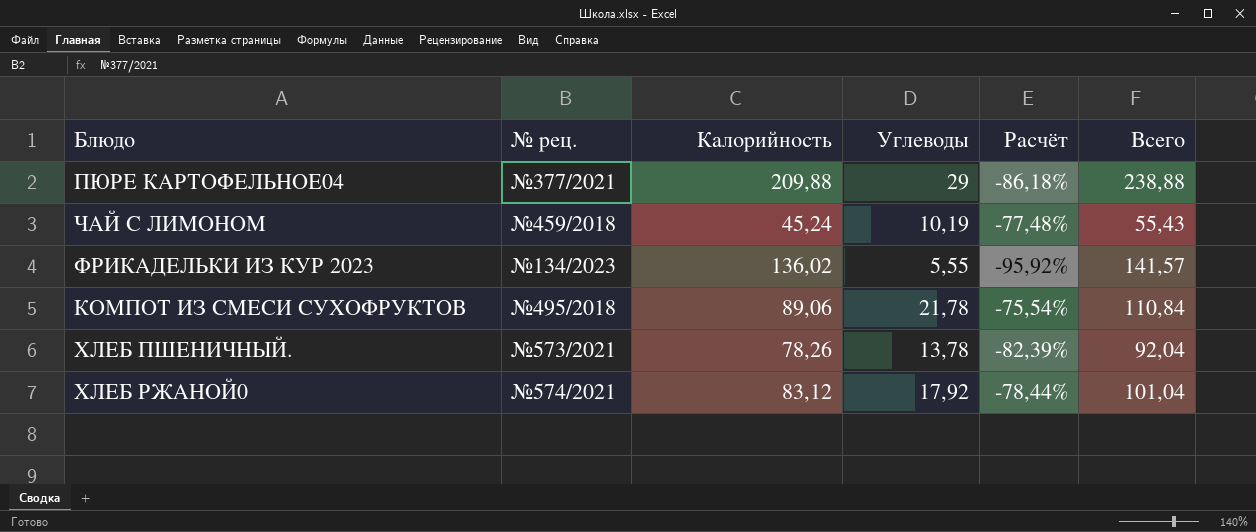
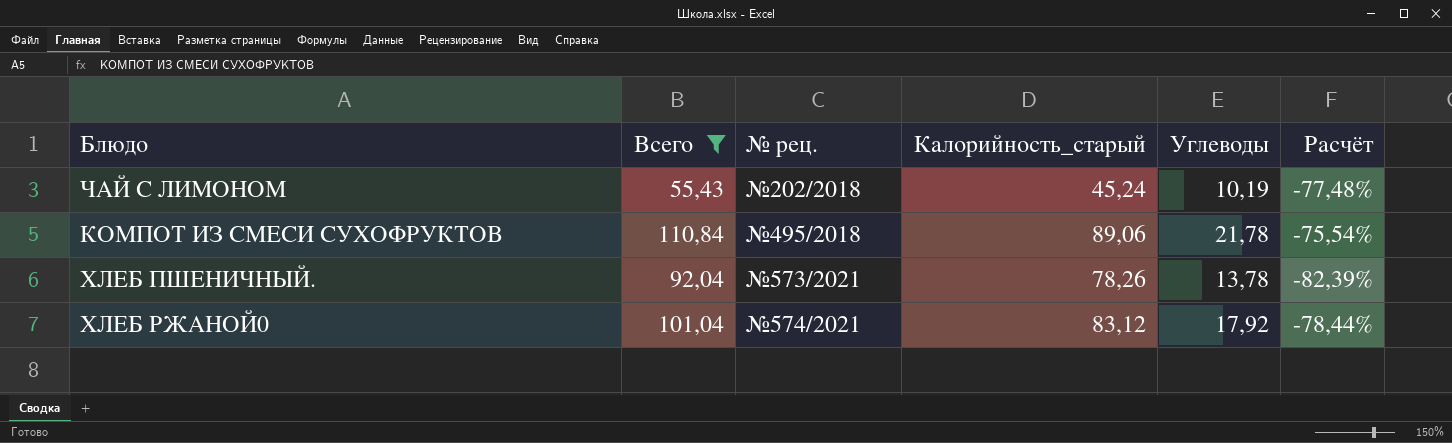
filter: none -> Всего <= 110,84
column Всего | position: 6 -> 2
column name: Калорийность -> Калорийность_старый
ЧАЙ С ЛИМОНОМ | № рец.: №459/2018 -> №202/2018

